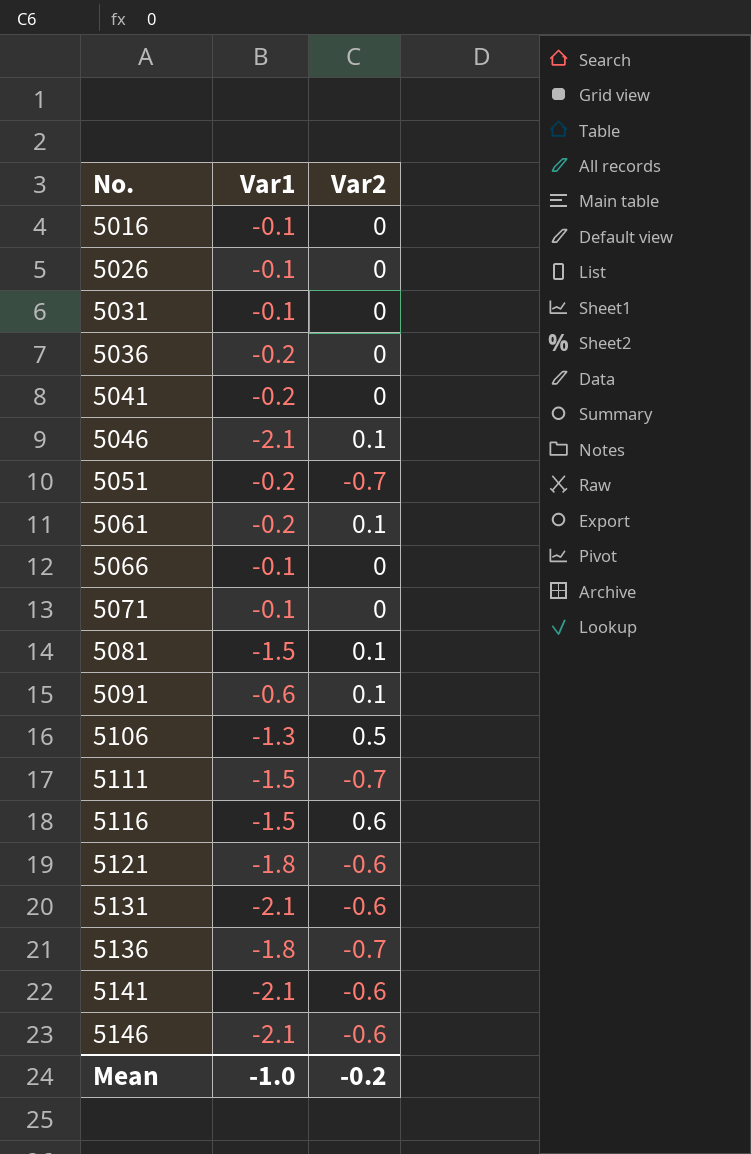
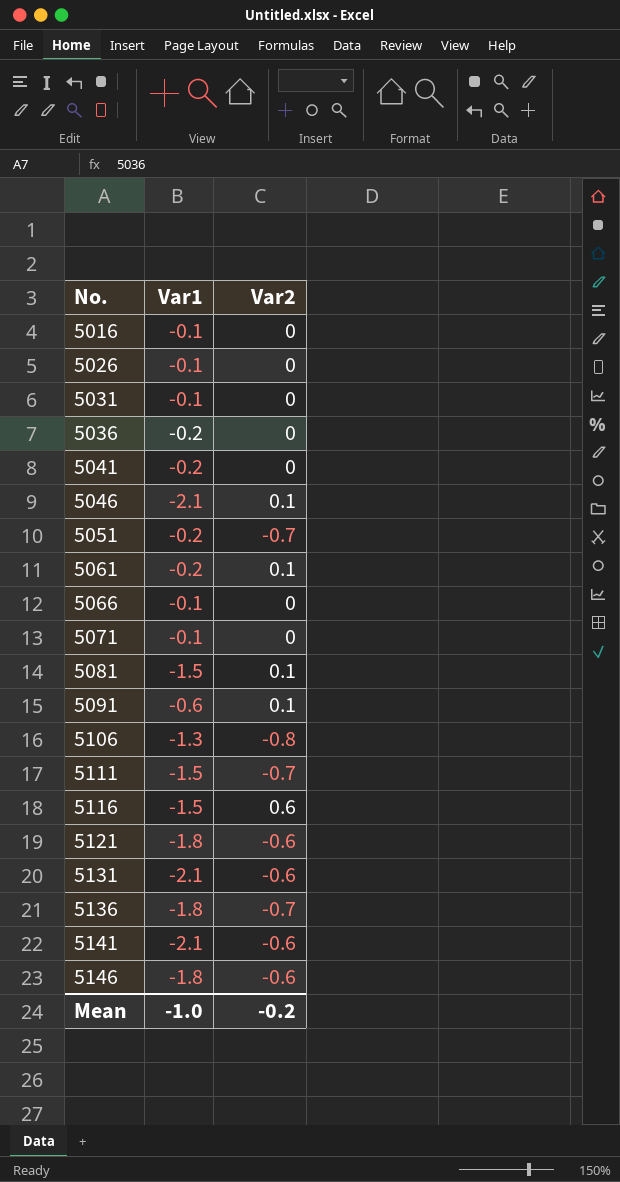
5106 | Var2: 0.5 -> -0.8
5146 | Var1: -2.1 -> -1.8

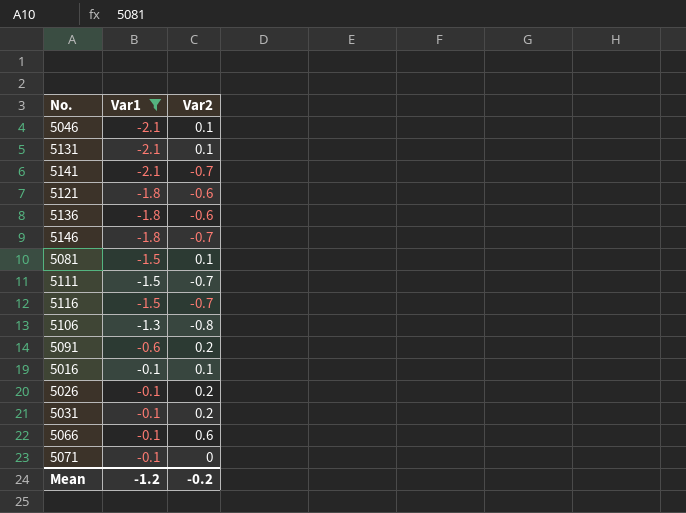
filter: none -> Var1 != -0.2
row order: No. ascending -> Var1 ascending
5131 | Var2: -0.6 -> 0.1
5141 | Var2: -0.6 -> -0.7
5136 | Var2: -0.7 -> -0.6
5146 | Var2: -0.6 -> -0.7
5116 | Var2: 0.6 -> -0.7
5091 | Var2: 0.1 -> 0.2
5016 | Var2: 0 -> 0.1
5026 | Var2: 0 -> 0.2
5031 | Var2: 0 -> 0.2
5066 | Var2: 0 -> 0.6
Mean | Var1: -1.0 -> -1.2

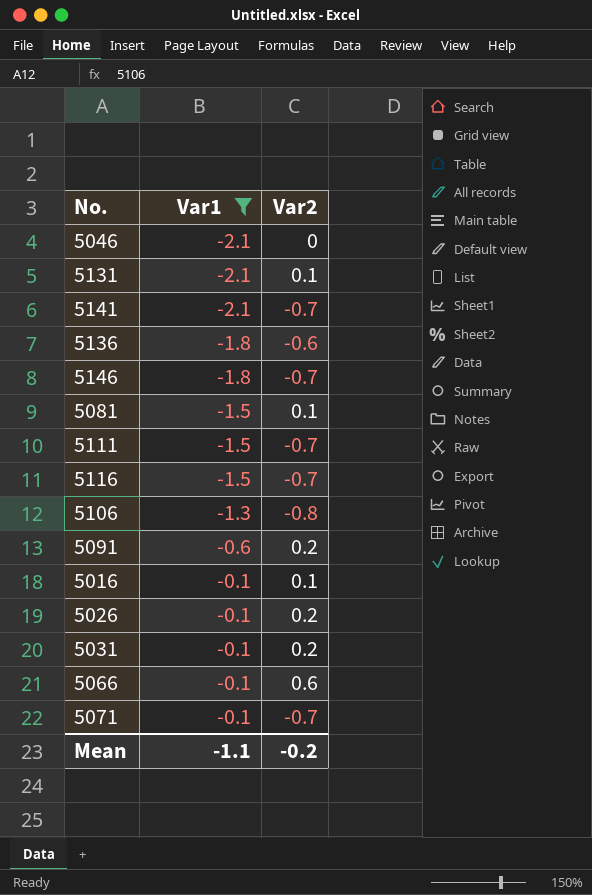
row 5121: -1.8 | -0.6 -> none
5046 | Var2: 0.1 -> 0
5071 | Var2: 0 -> -0.7
Mean | Var1: -1.2 -> -1.1

